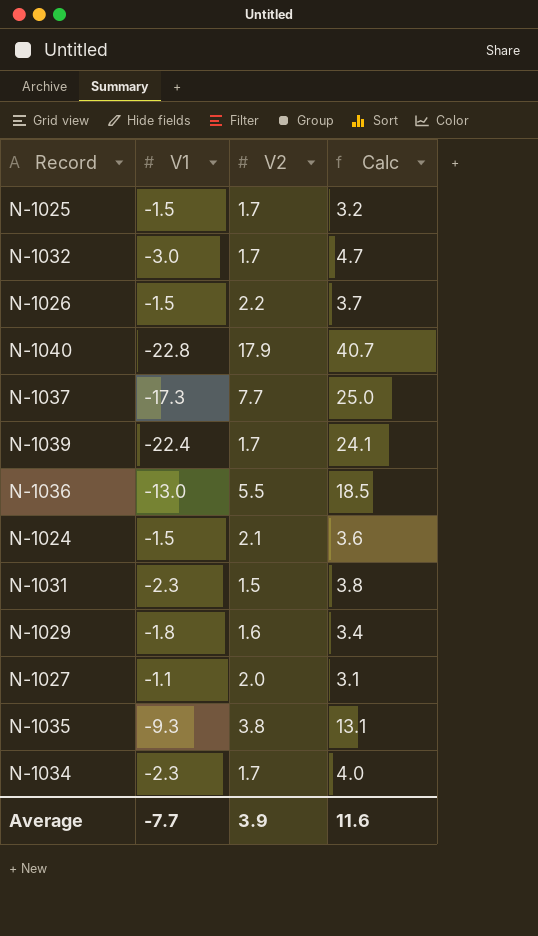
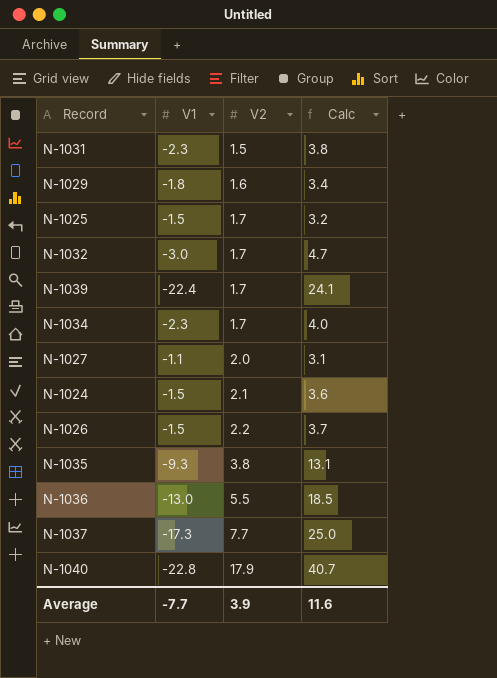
row order: none -> V2 ascending

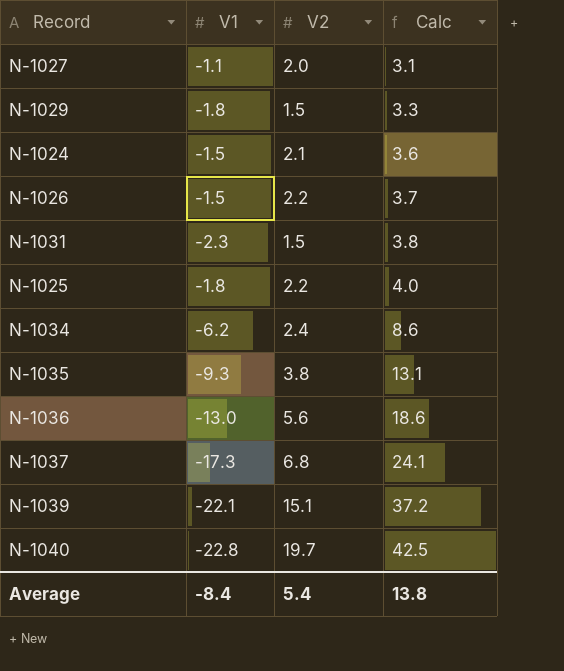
row order: V2 ascending -> Calc ascending
row N-1032: -3.0 | 1.7 | 4.7 -> none
N-1029 | V2: 1.6 -> 1.5
N-1029 | Calc: 3.4 -> 3.3
N-1025 | V1: -1.5 -> -1.8
N-1025 | V2: 1.7 -> 2.2
N-1025 | Calc: 3.2 -> 4.0
N-1034 | V1: -2.3 -> -6.2
N-1034 | V2: 1.7 -> 2.4
N-1034 | Calc: 4.0 -> 8.6
N-1036 | V2: 5.5 -> 5.6
N-1036 | Calc: 18.5 -> 18.6
N-1037 | V2: 7.7 -> 6.8
N-1037 | Calc: 25.0 -> 24.1
N-1039 | V1: -22.4 -> -22.1
N-1039 | V2: 1.7 -> 15.1
N-1039 | Calc: 24.1 -> 37.2
N-1040 | V2: 17.9 -> 19.7
N-1040 | Calc: 40.7 -> 42.5
Average | V1: -7.7 -> -8.4
Average | V2: 3.9 -> 5.4
Average | Calc: 11.6 -> 13.8

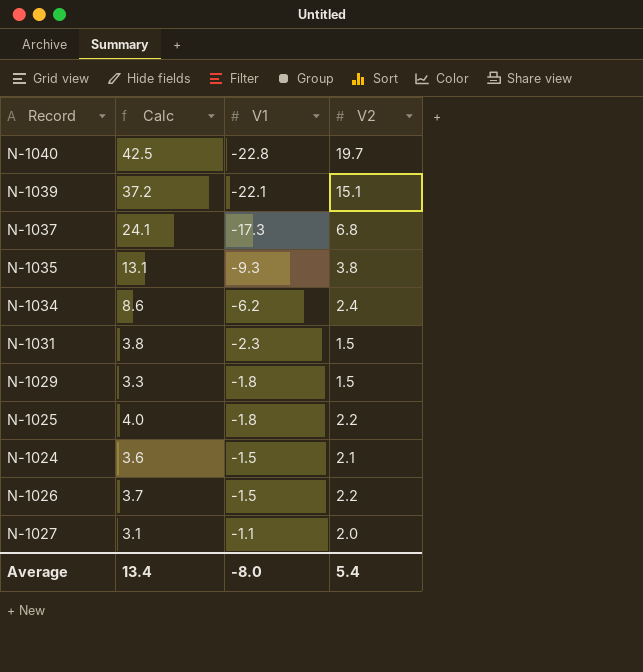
row order: Calc ascending -> V1 ascending
column Calc | position: 4 -> 2
row N-1036: -13.0 | 5.6 | 18.6 -> none
Average | Calc: 13.8 -> 13.4
Average | V1: -8.4 -> -8.0

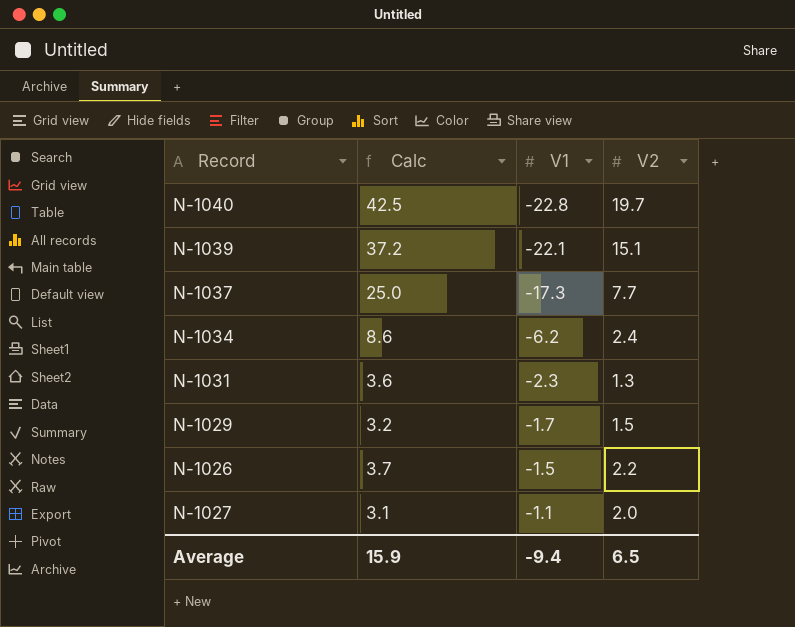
row N-1035: 13.1 | -9.3 | 3.8 -> none
row N-1025: 4.0 | -1.8 | 2.2 -> none
row N-1024: 3.6 | -1.5 | 2.1 -> none
N-1037 | Calc: 24.1 -> 25.0
N-1037 | V2: 6.8 -> 7.7
N-1031 | Calc: 3.8 -> 3.6
N-1031 | V2: 1.5 -> 1.3
N-1029 | Calc: 3.3 -> 3.2
N-1029 | V1: -1.8 -> -1.7
Average | Calc: 13.4 -> 15.9
Average | V1: -8.0 -> -9.4
Average | V2: 5.4 -> 6.5

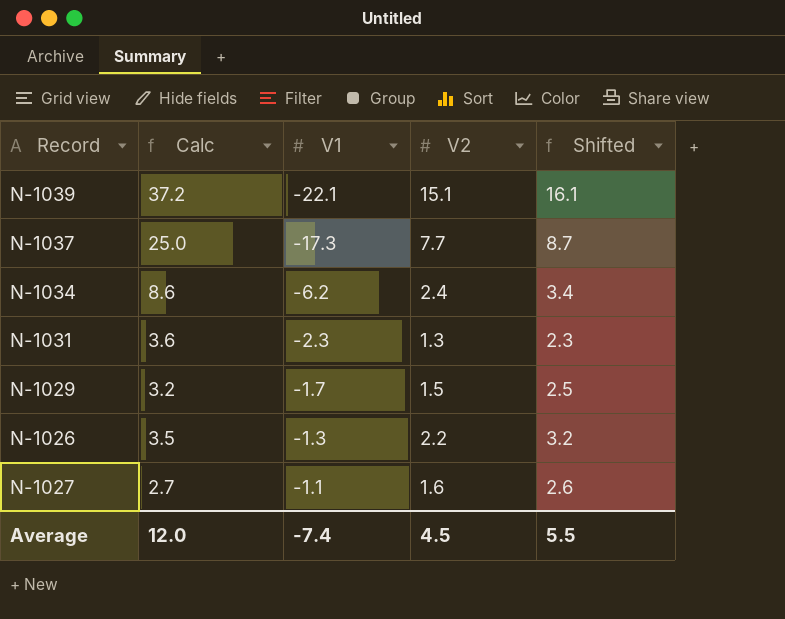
column Shifted | formula: none -> [V2] + 1
row N-1040: 42.5 | -22.8 | 19.7 -> none
N-1026 | Calc: 3.7 -> 3.5
N-1026 | V1: -1.5 -> -1.3
N-1027 | Calc: 3.1 -> 2.7
N-1027 | V2: 2.0 -> 1.6
Average | Calc: 15.9 -> 12.0
Average | V1: -9.4 -> -7.4
Average | V2: 6.5 -> 4.5

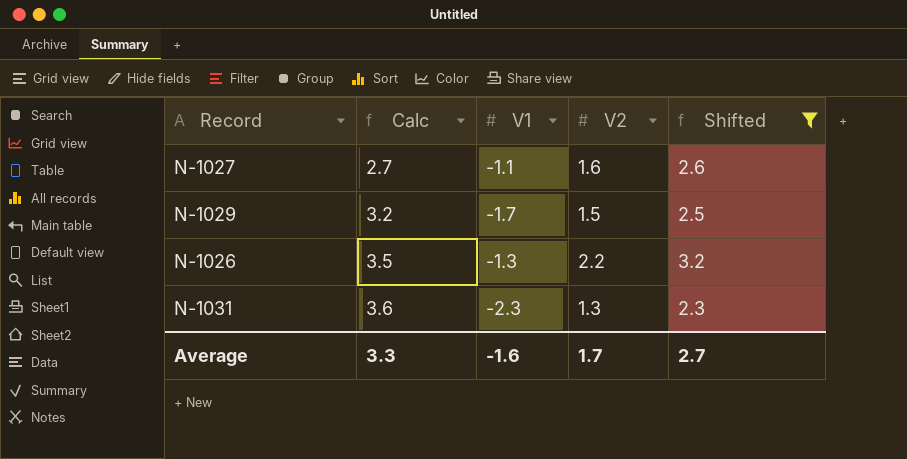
filter: none -> Shifted <= 3.2
row order: V1 ascending -> Calc ascending
Average | Calc: 12.0 -> 3.3
Average | V1: -7.4 -> -1.6
Average | V2: 4.5 -> 1.7
Average | Shifted: 5.5 -> 2.7

